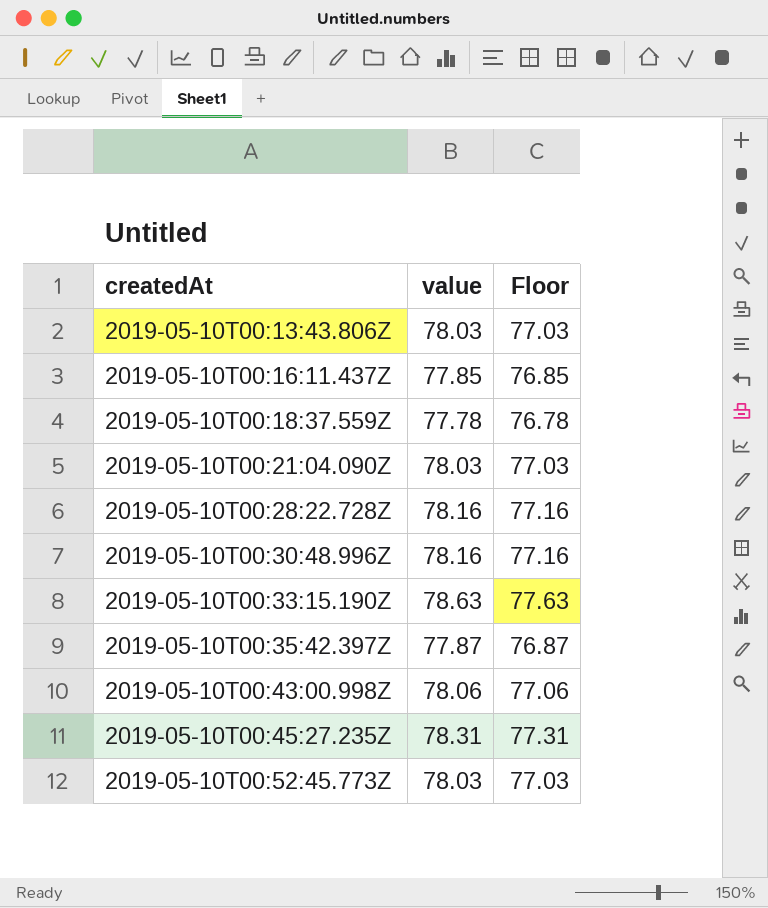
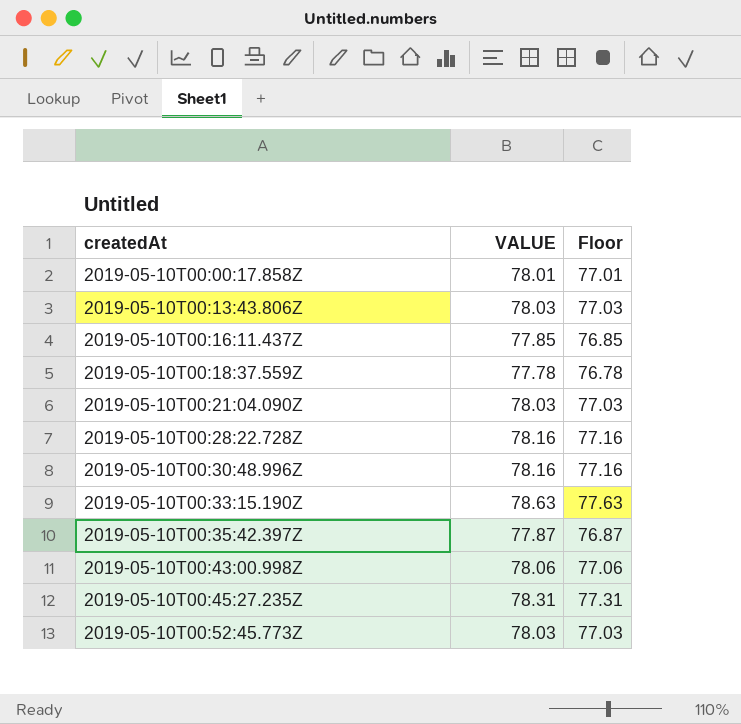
column name: value -> VALUE
row 2019-05-10T00:00:17.858Z: none -> 78.01 | 77.01

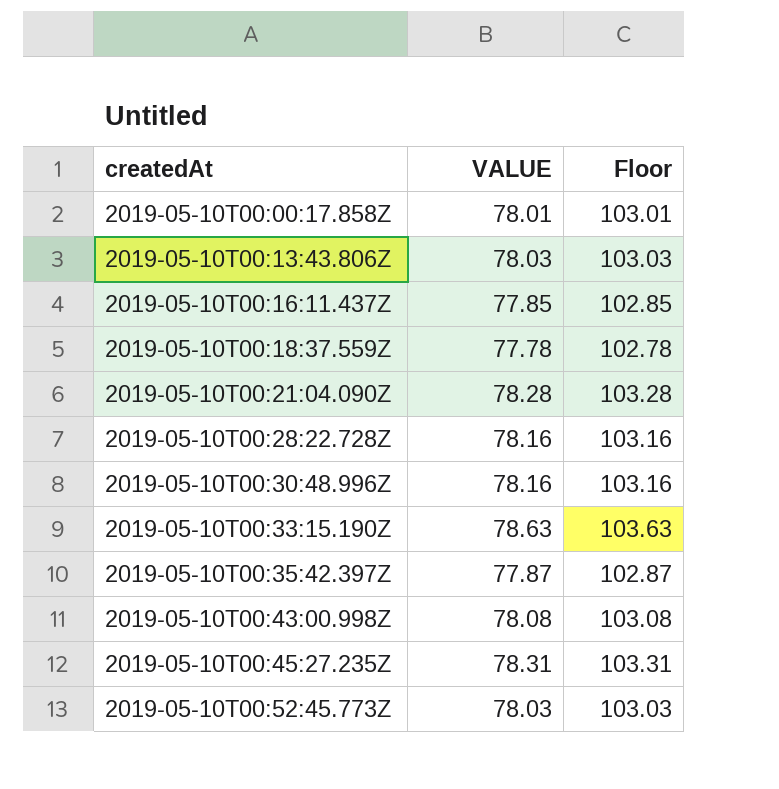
column Floor | formula: [VALUE] - 1 -> [VALUE] + 25
2019-05-10T00:21:04.090Z | VALUE: 78.03 -> 78.28
2019-05-10T00:43:00.998Z | VALUE: 78.06 -> 78.08

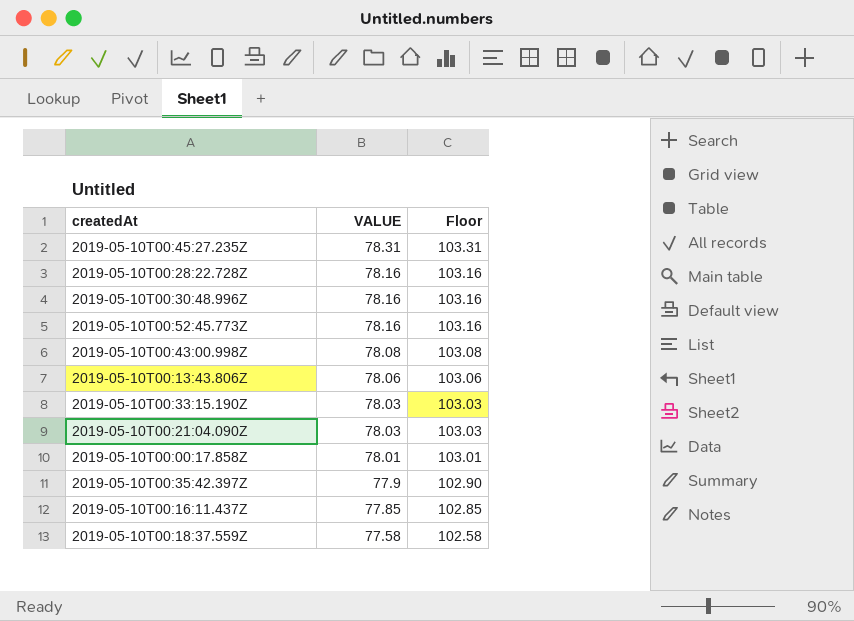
row order: createdAt ascending -> VALUE descending
2019-05-10T00:52:45.773Z | VALUE: 78.03 -> 78.16
2019-05-10T00:52:45.773Z | Floor: 103.03 -> 103.16
2019-05-10T00:13:43.806Z | VALUE: 78.03 -> 78.06
2019-05-10T00:13:43.806Z | Floor: 103.03 -> 103.06
2019-05-10T00:33:15.190Z | VALUE: 78.63 -> 78.03
2019-05-10T00:33:15.190Z | Floor: 103.63 -> 103.03
2019-05-10T00:21:04.090Z | VALUE: 78.28 -> 78.03
2019-05-10T00:21:04.090Z | Floor: 103.28 -> 103.03
2019-05-10T00:35:42.397Z | VALUE: 77.87 -> 77.9
2019-05-10T00:35:42.397Z | Floor: 102.87 -> 102.90
2019-05-10T00:18:37.559Z | VALUE: 77.78 -> 77.58
2019-05-10T00:18:37.559Z | Floor: 102.78 -> 102.58

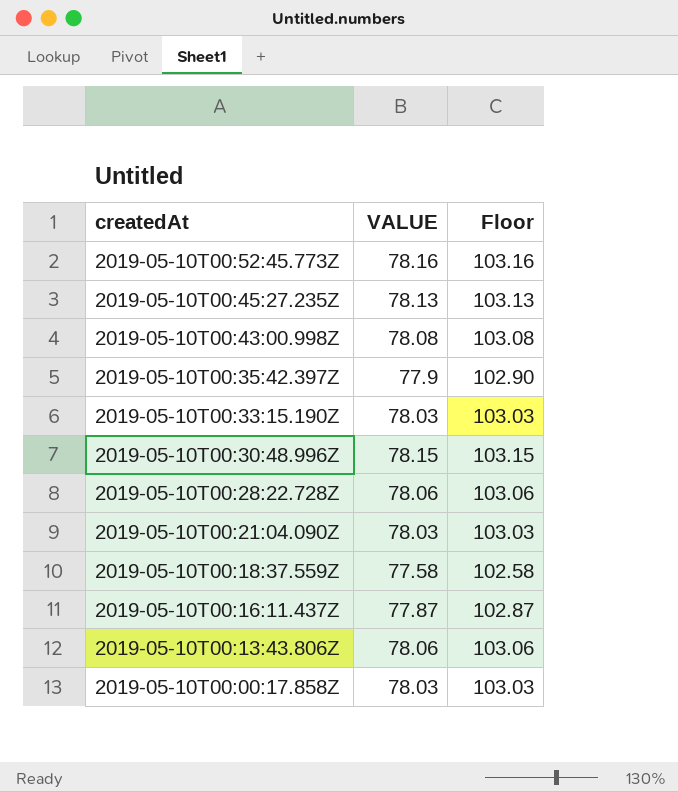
row order: VALUE descending -> createdAt descending
2019-05-10T00:45:27.235Z | VALUE: 78.31 -> 78.13
2019-05-10T00:45:27.235Z | Floor: 103.31 -> 103.13
2019-05-10T00:30:48.996Z | VALUE: 78.16 -> 78.15
2019-05-10T00:30:48.996Z | Floor: 103.16 -> 103.15
2019-05-10T00:28:22.728Z | VALUE: 78.16 -> 78.06
2019-05-10T00:28:22.728Z | Floor: 103.16 -> 103.06
2019-05-10T00:16:11.437Z | VALUE: 77.85 -> 77.87
2019-05-10T00:16:11.437Z | Floor: 102.85 -> 102.87
2019-05-10T00:00:17.858Z | VALUE: 78.01 -> 78.03
2019-05-10T00:00:17.858Z | Floor: 103.01 -> 103.03

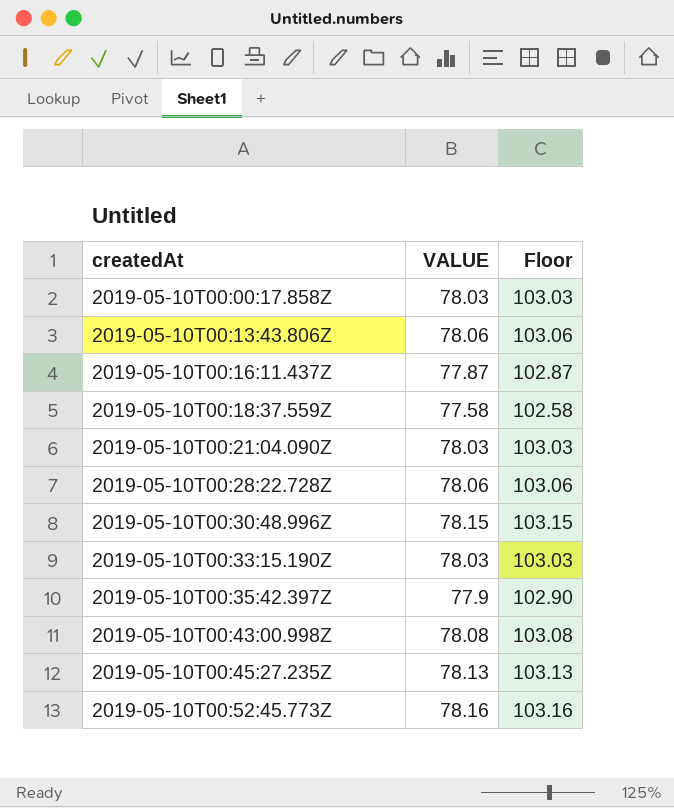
row order: createdAt descending -> createdAt ascending

